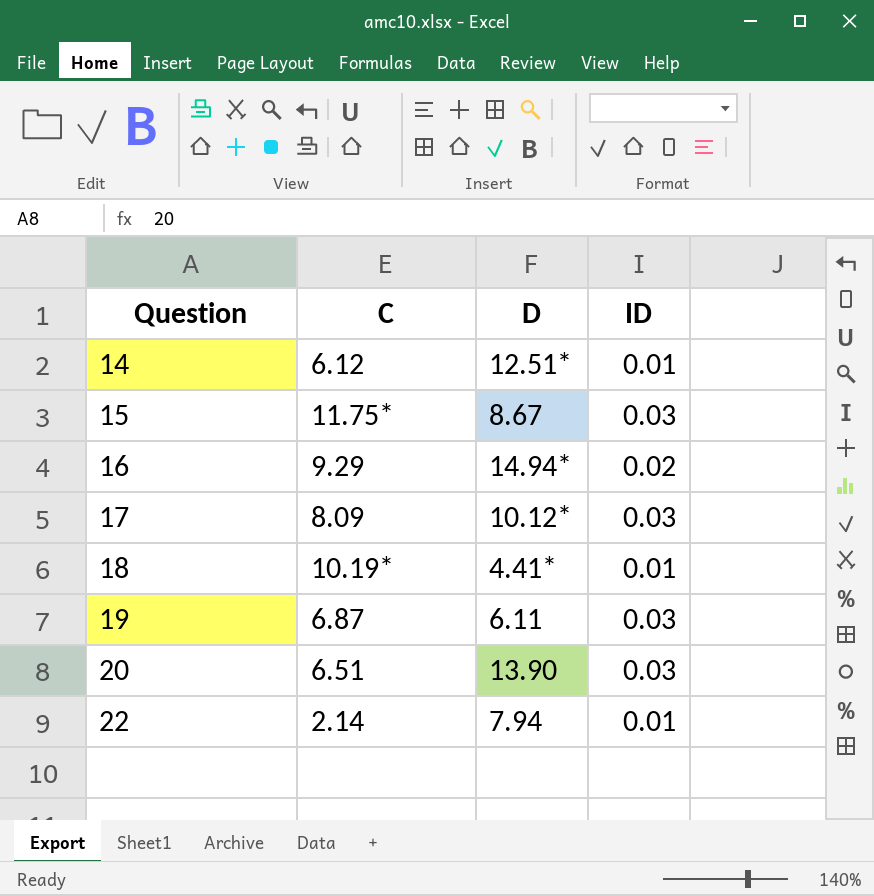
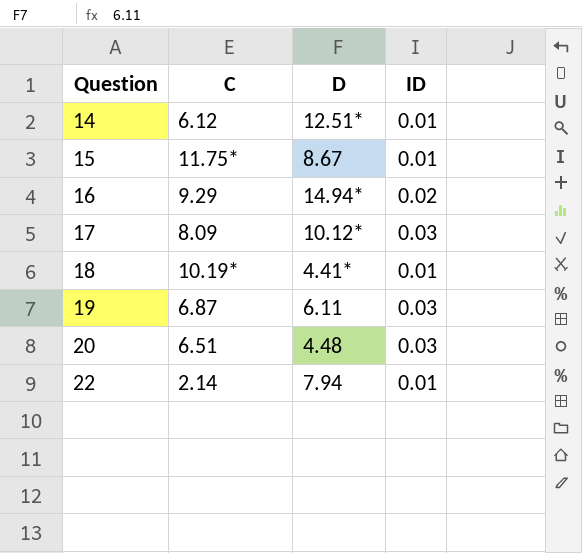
15 | ID: 0.03 -> 0.01
20 | D: 13.90 -> 4.48

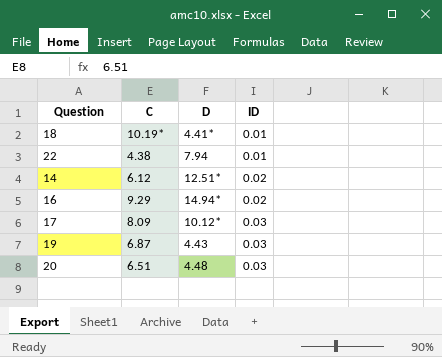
row order: Question ascending -> ID ascending
row 15: 11.75* | 8.67 | 0.01 -> none
22 | C: 2.14 -> 4.38
14 | ID: 0.01 -> 0.02
19 | D: 6.11 -> 4.43

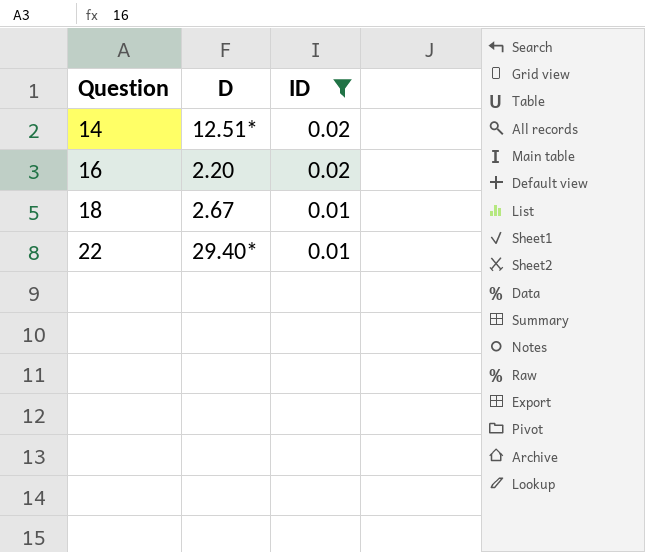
filter: none -> ID != 0.03
row order: ID ascending -> Question ascending
column C | position: 2 -> none
16 | D: 14.94* -> 2.20
18 | D: 4.41* -> 2.67
22 | D: 7.94 -> 29.40*

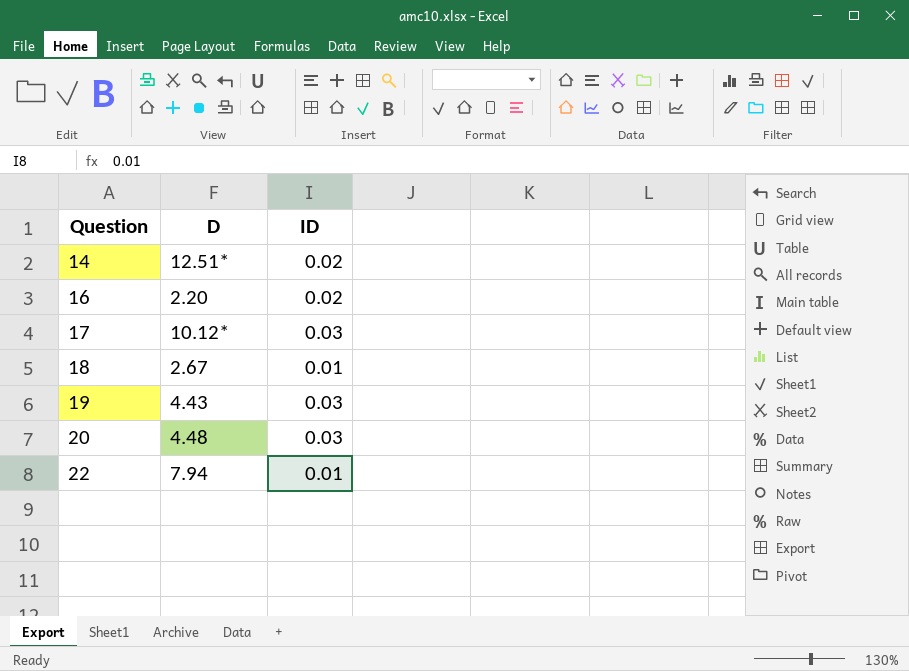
filter: ID != 0.03 -> none
22 | D: 29.40* -> 7.94

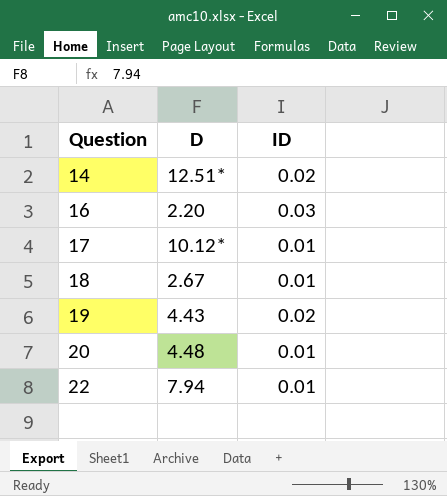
16 | ID: 0.02 -> 0.03
17 | ID: 0.03 -> 0.01
19 | ID: 0.03 -> 0.02
20 | ID: 0.03 -> 0.01

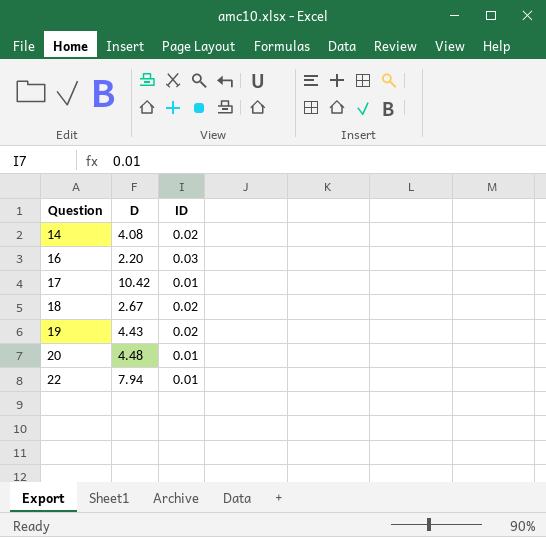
14 | D: 12.51* -> 4.08
17 | D: 10.12* -> 10.42
18 | ID: 0.01 -> 0.02

